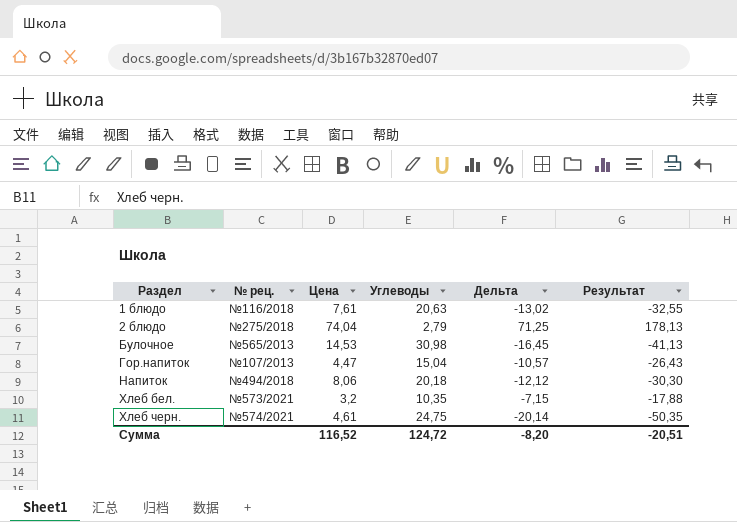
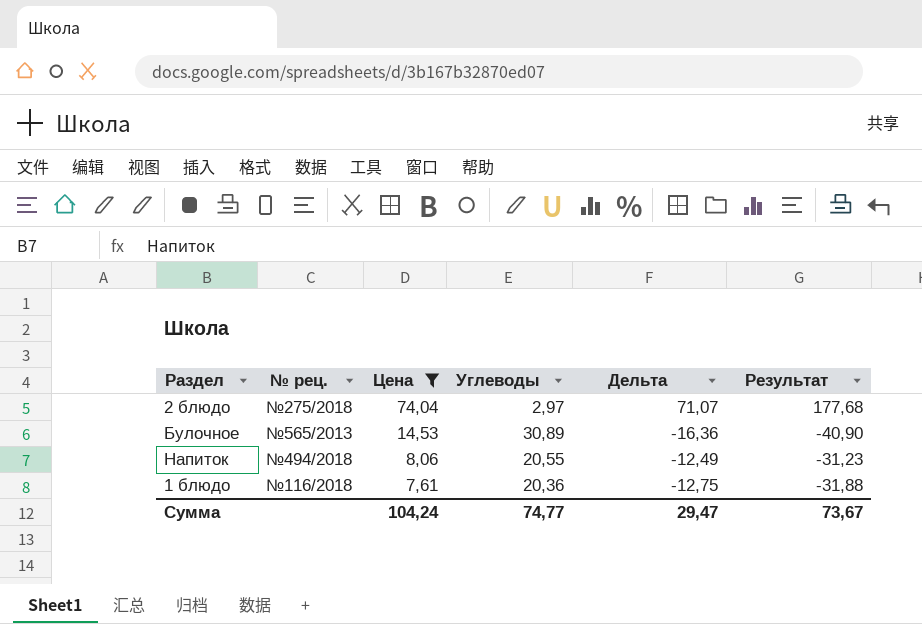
filter: none -> Цена >= 7,61
row order: Раздел ascending -> Цена descending
2 блюдо | Углеводы: 2,79 -> 2,97
2 блюдо | Дельта: 71,25 -> 71,07
2 блюдо | Результат: 178,13 -> 177,68
Булочное | Углеводы: 30,98 -> 30,89
Булочное | Дельта: -16,45 -> -16,36
Булочное | Результат: -41,13 -> -40,90
Напиток | Углеводы: 20,18 -> 20,55
Напиток | Дельта: -12,12 -> -12,49
Напиток | Результат: -30,30 -> -31,23
1 блюдо | Углеводы: 20,63 -> 20,36
1 блюдо | Дельта: -13,02 -> -12,75
1 блюдо | Результат: -32,55 -> -31,88
Сумма | Цена: 116,52 -> 104,24
Сумма | Углеводы: 124,72 -> 74,77
Сумма | Дельта: -8,20 -> 29,47
Сумма | Результат: -20,51 -> 73,67

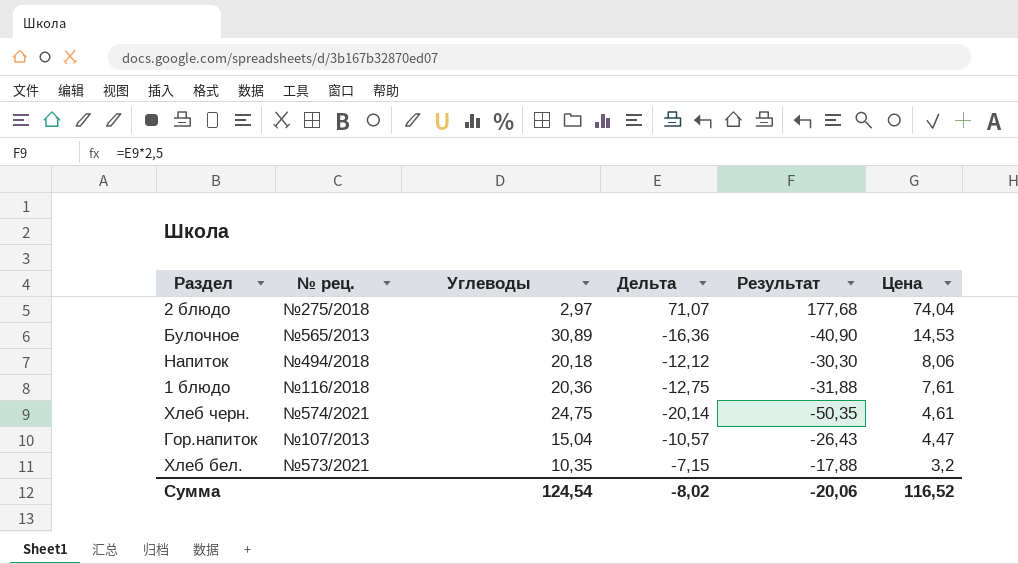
filter: Цена >= 7,61 -> none
column Цена | position: 3 -> 6
Напиток | Углеводы: 20,55 -> 20,18
Напиток | Дельта: -12,49 -> -12,12
Напиток | Результат: -31,23 -> -30,30
Сумма | Углеводы: 74,77 -> 124,54
Сумма | Дельта: 29,47 -> -8,02
Сумма | Результат: 73,67 -> -20,06
Сумма | Цена: 104,24 -> 116,52

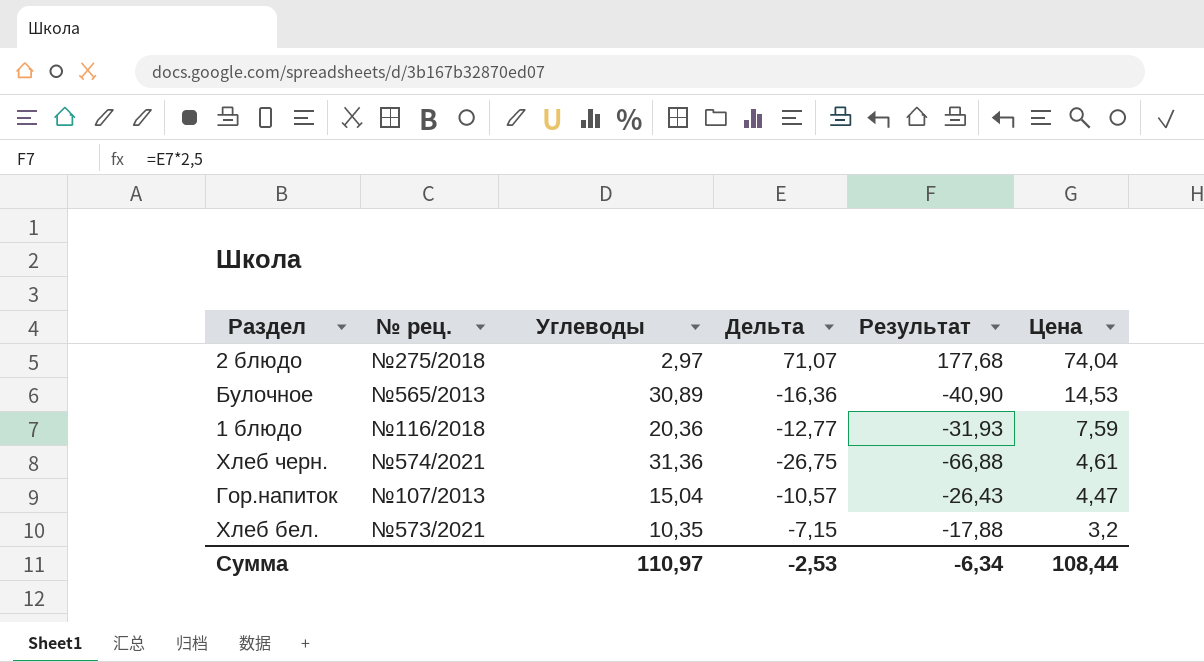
row Напиток: №494/2018 | 20,18 | -12,12 | -30,30 | 8,06 -> none
1 блюдо | Дельта: -12,75 -> -12,77
1 блюдо | Результат: -31,88 -> -31,93
1 блюдо | Цена: 7,61 -> 7,59
Хлеб черн. | Углеводы: 24,75 -> 31,36
Хлеб черн. | Дельта: -20,14 -> -26,75
Хлеб черн. | Результат: -50,35 -> -66,88
Сумма | Углеводы: 124,54 -> 110,97
Сумма | Дельта: -8,02 -> -2,53
Сумма | Результат: -20,06 -> -6,34
Сумма | Цена: 116,52 -> 108,44

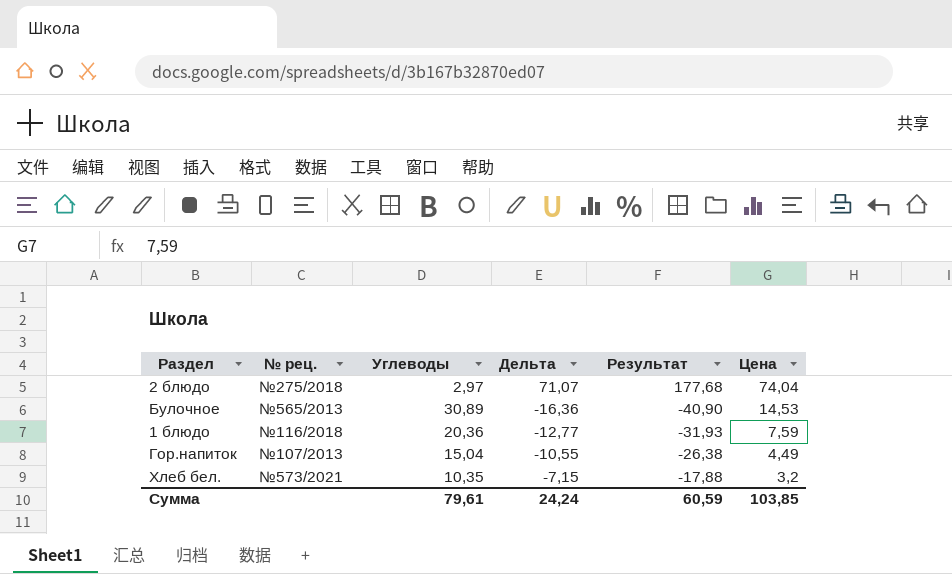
row Хлеб черн.: №574/2021 | 31,36 | -26,75 | -66,88 | 4,61 -> none
Гор.напиток | Дельта: -10,57 -> -10,55
Гор.напиток | Результат: -26,43 -> -26,38
Гор.напиток | Цена: 4,47 -> 4,49
Сумма | Углеводы: 110,97 -> 79,61
Сумма | Дельта: -2,53 -> 24,24
Сумма | Результат: -6,34 -> 60,59
Сумма | Цена: 108,44 -> 103,85

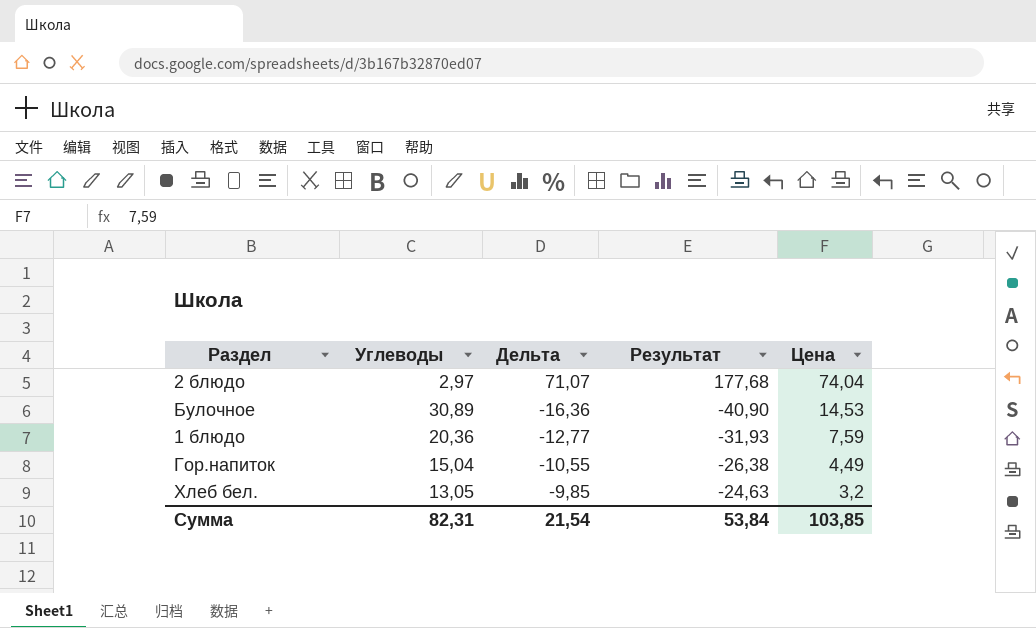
column № рец. | position: 2 -> none
Хлеб бел. | Углеводы: 10,35 -> 13,05
Хлеб бел. | Дельта: -7,15 -> -9,85
Хлеб бел. | Результат: -17,88 -> -24,63
Сумма | Углеводы: 79,61 -> 82,31
Сумма | Дельта: 24,24 -> 21,54
Сумма | Результат: 60,59 -> 53,84

